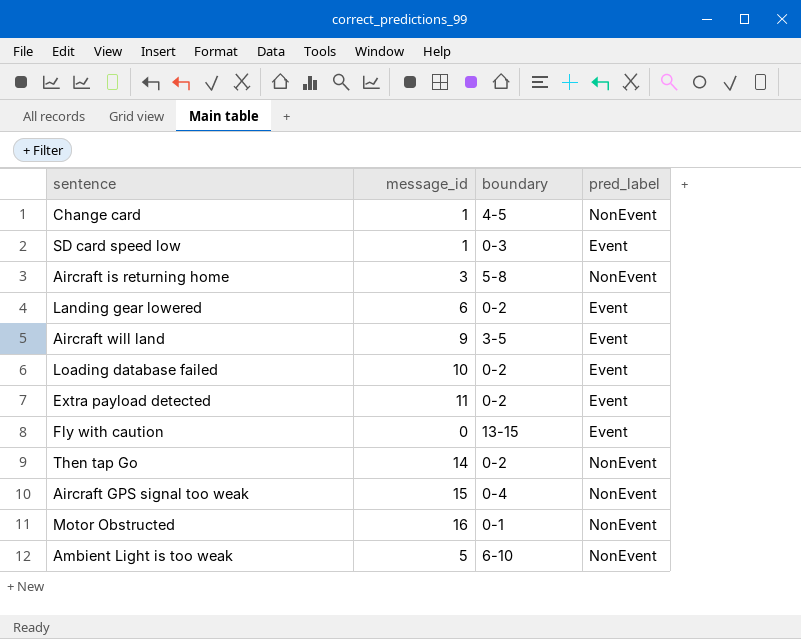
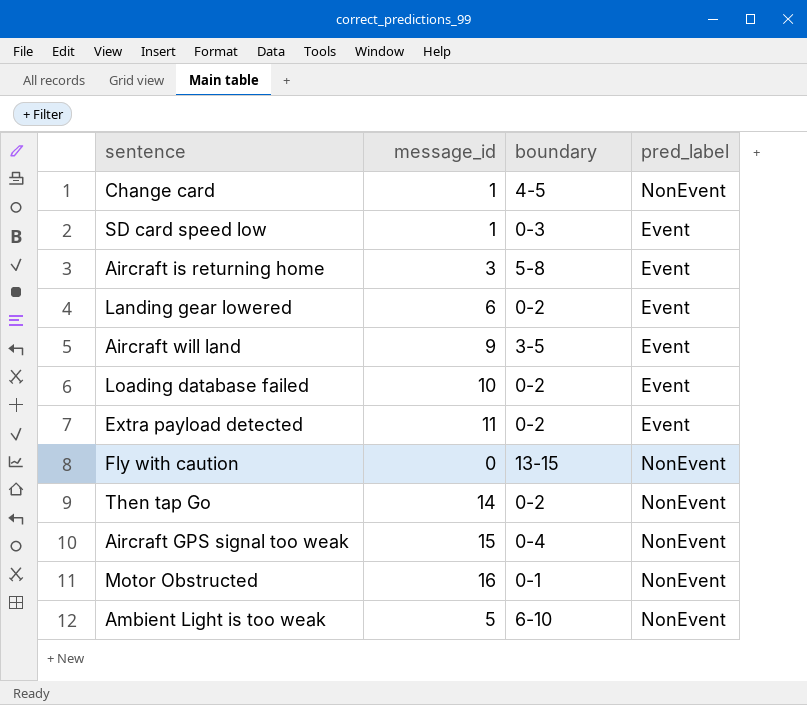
Aircraft is returning home | pred_label: NonEvent -> Event
Fly with caution | pred_label: Event -> NonEvent

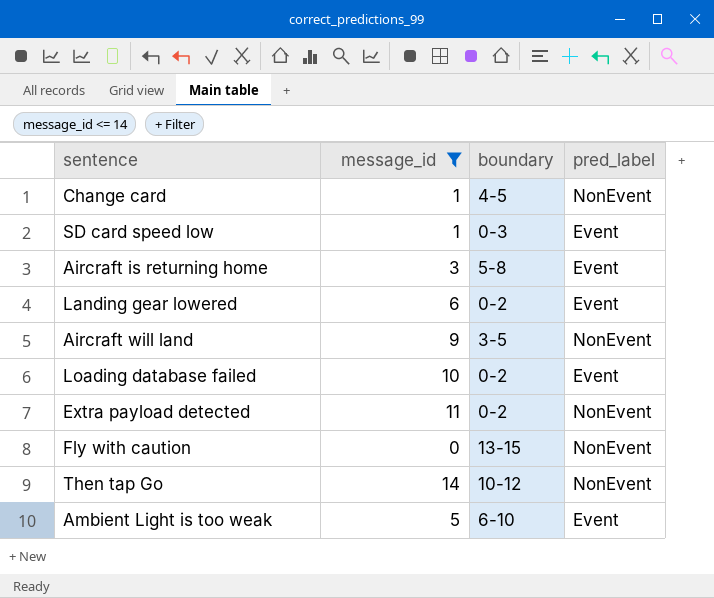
filter: none -> message_id <= 14
Aircraft will land | pred_label: Event -> NonEvent
Extra payload detected | pred_label: Event -> NonEvent
Then tap Go | boundary: 0-2 -> 10-12
Ambient Light is too weak | pred_label: NonEvent -> Event

